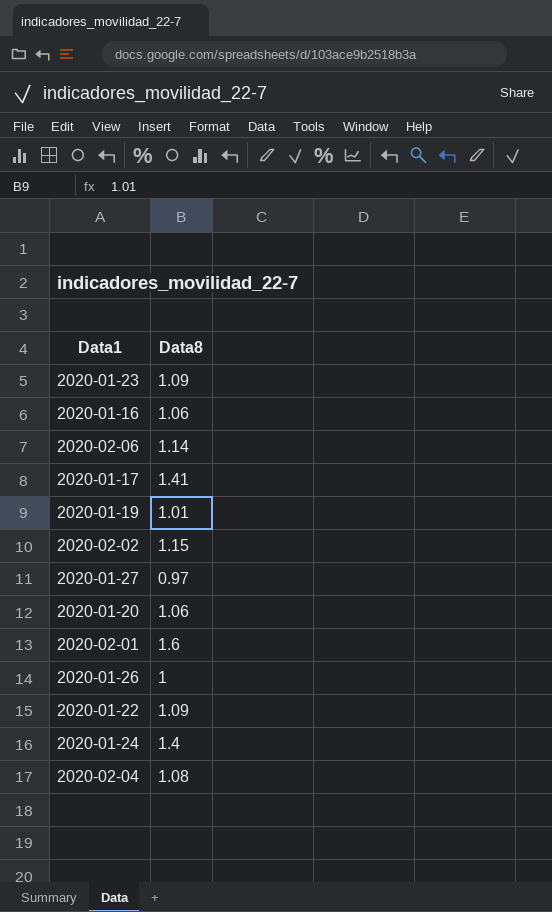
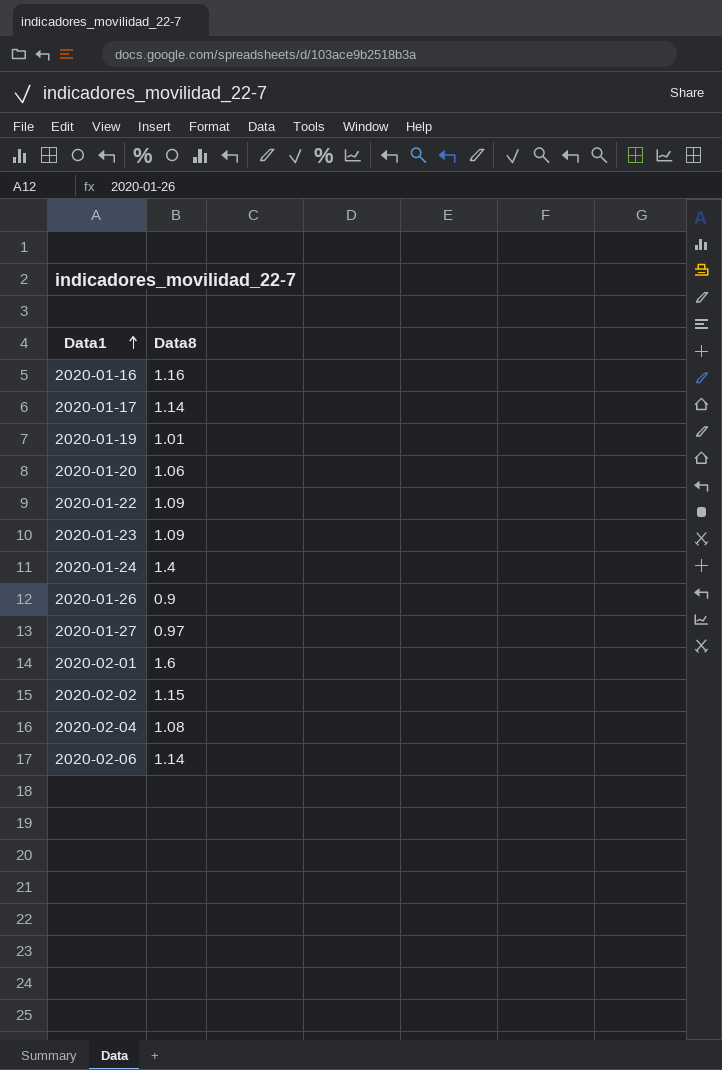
row order: none -> Data1 ascending
2020-01-16 | Data8: 1.06 -> 1.16
2020-01-17 | Data8: 1.41 -> 1.14
2020-01-26 | Data8: 1 -> 0.9

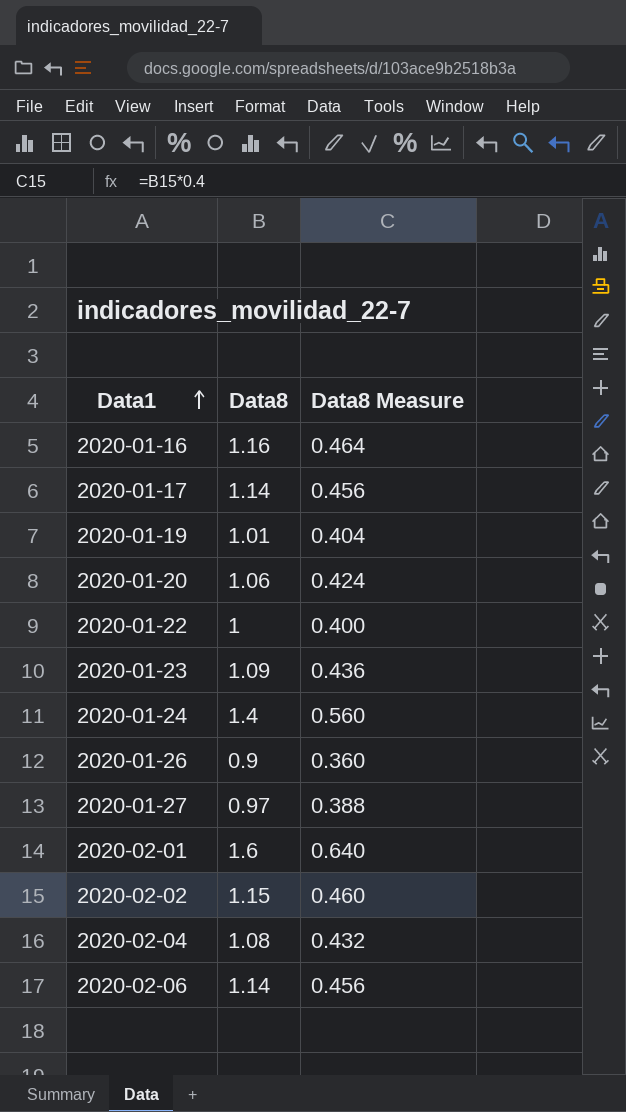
column Data8 Measure | formula: none -> [Data8] * 0.4
2020-01-22 | Data8: 1.09 -> 1

